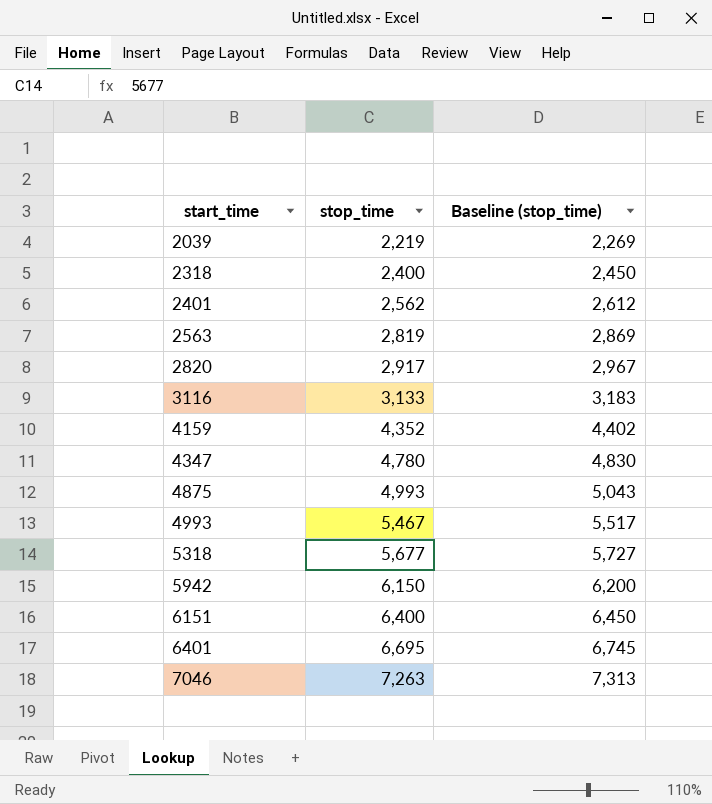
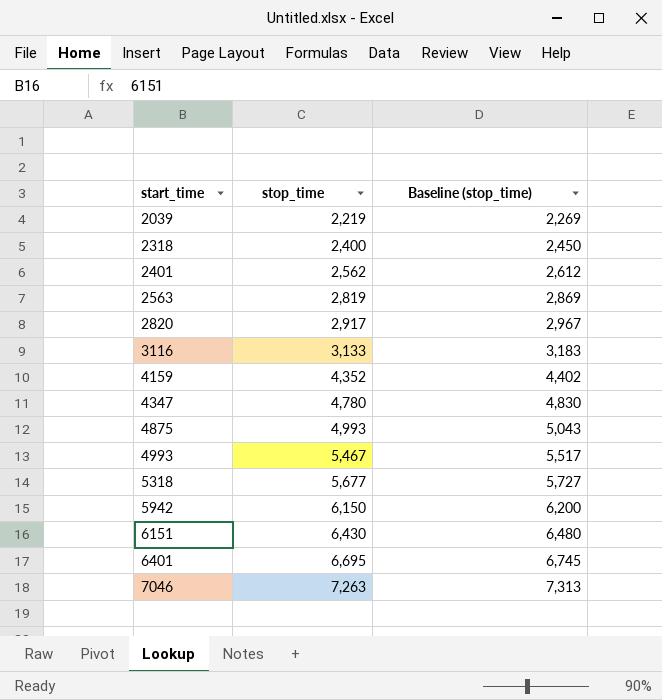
6151 | stop_time: 6,400 -> 6,430
6151 | Baseline (stop_time): 6,450 -> 6,480

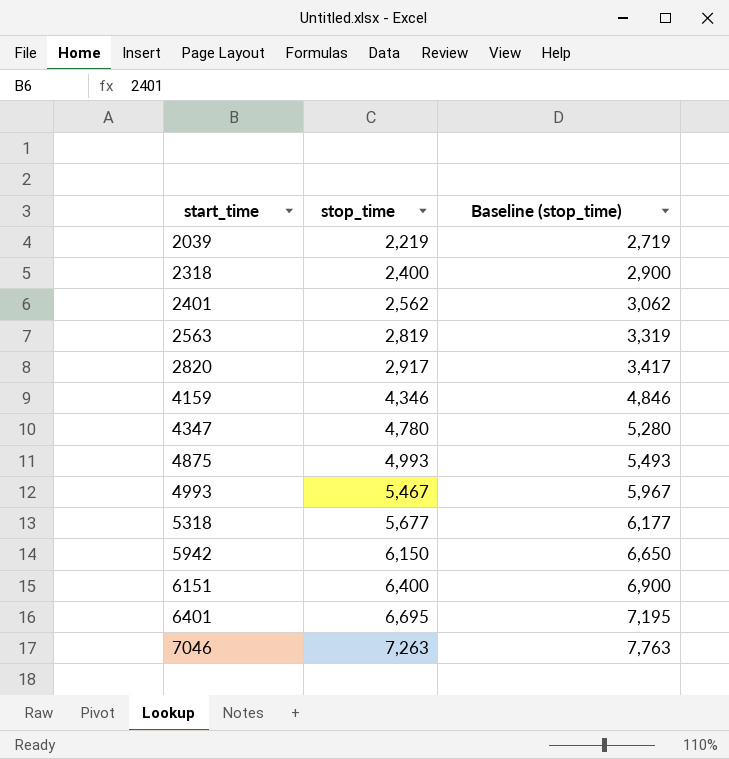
column Baseline (stop_time) | formula: [stop_time] + 50 -> [stop_time] + 500
row 3116: 3,133 | 3,183 -> none
4159 | stop_time: 4,352 -> 4,346
6151 | stop_time: 6,430 -> 6,400

